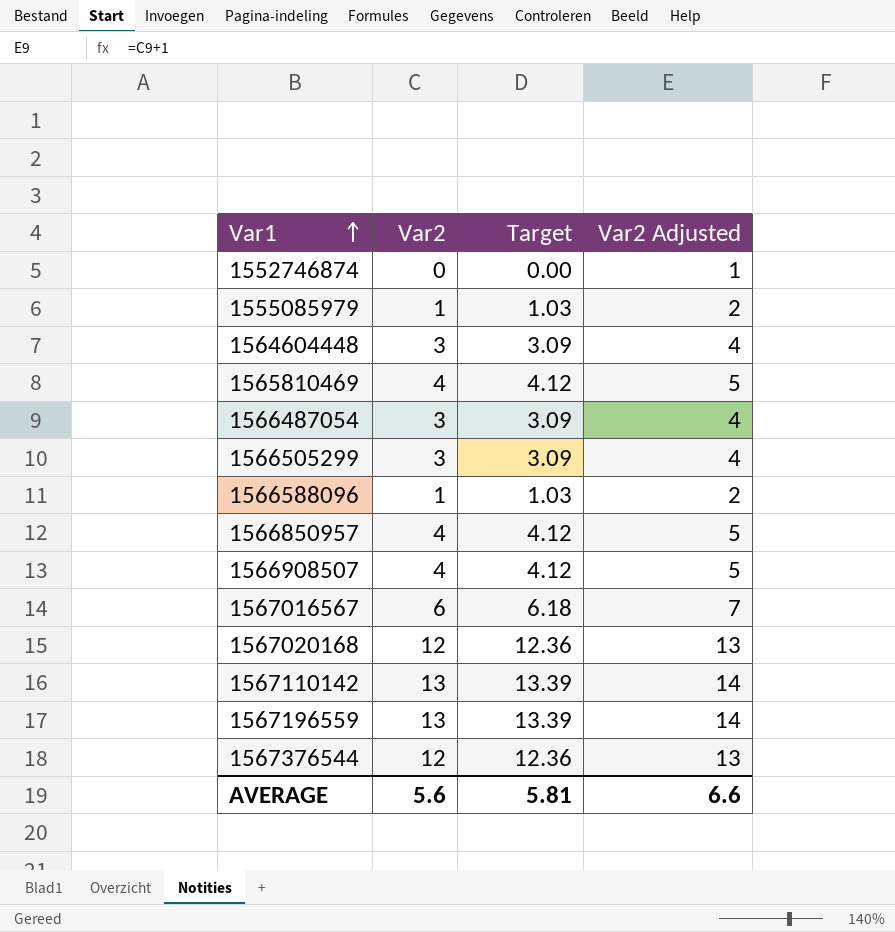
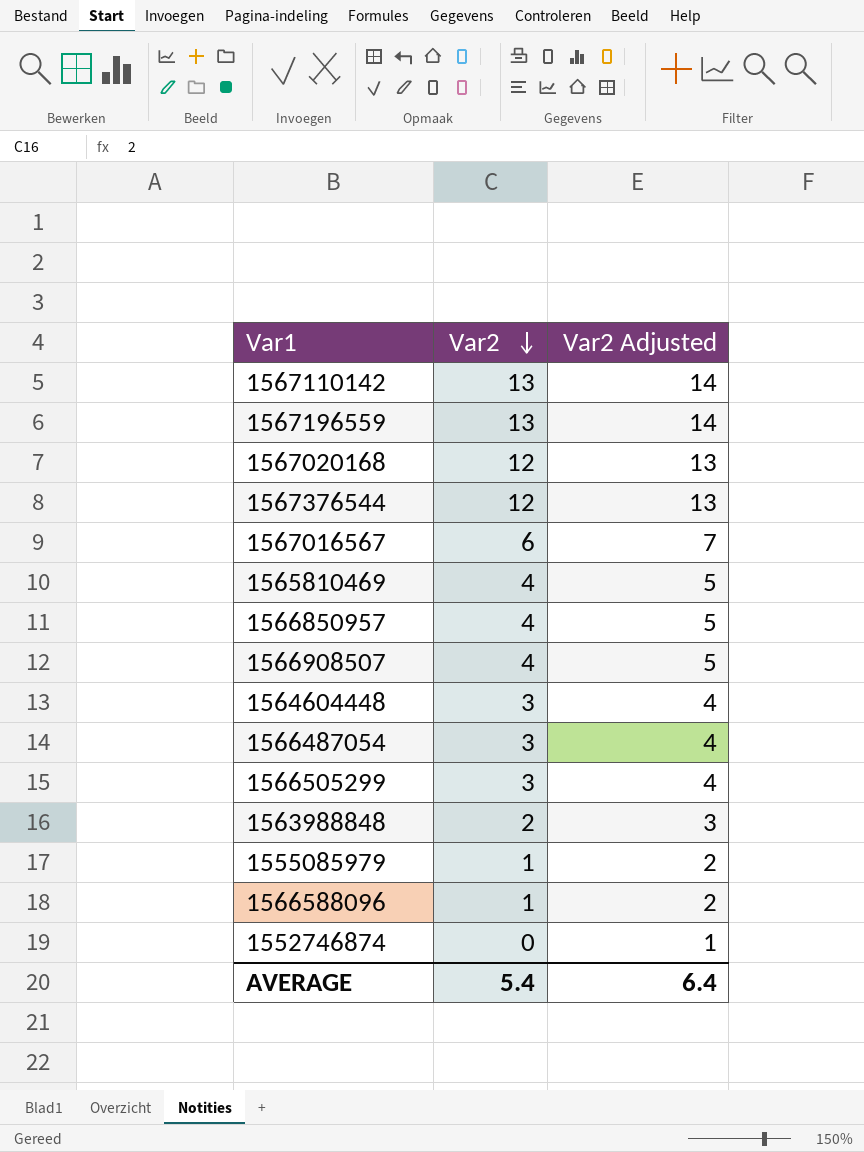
row order: Var1 ascending -> Var2 descending
column Target | formula: [Var2] * 1.03 -> none
row 1563988848: none -> 2 | 3
AVERAGE | Var2: 5.6 -> 5.4
AVERAGE | Var2 Adjusted: 6.6 -> 6.4

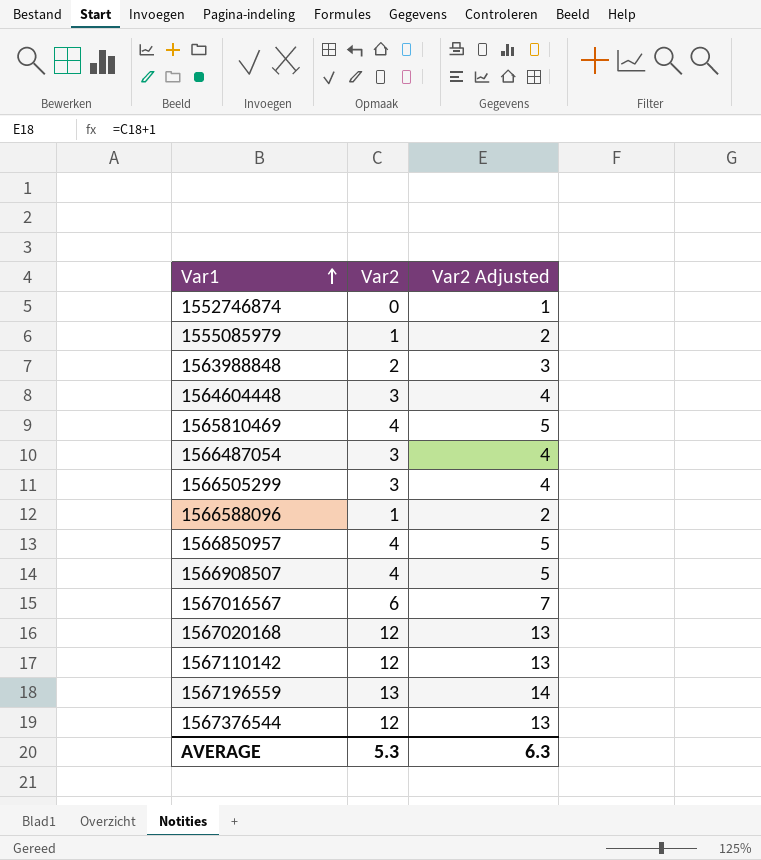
row order: Var2 descending -> Var1 ascending
1567110142 | Var2: 13 -> 12
1567110142 | Var2 Adjusted: 14 -> 13
AVERAGE | Var2: 5.4 -> 5.3
AVERAGE | Var2 Adjusted: 6.4 -> 6.3

